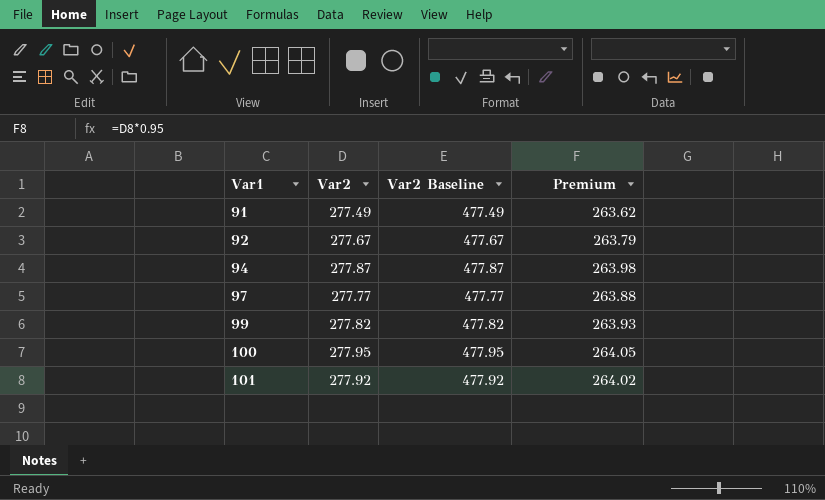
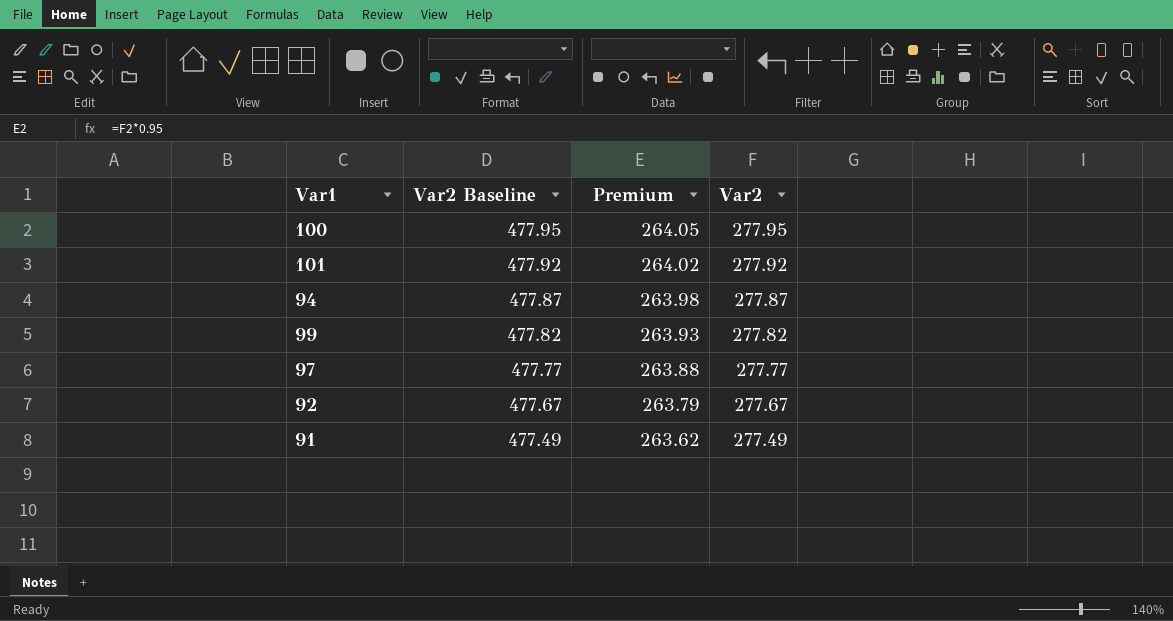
row order: Var1 ascending -> Var2 Baseline descending
column Var2 | position: 2 -> 4

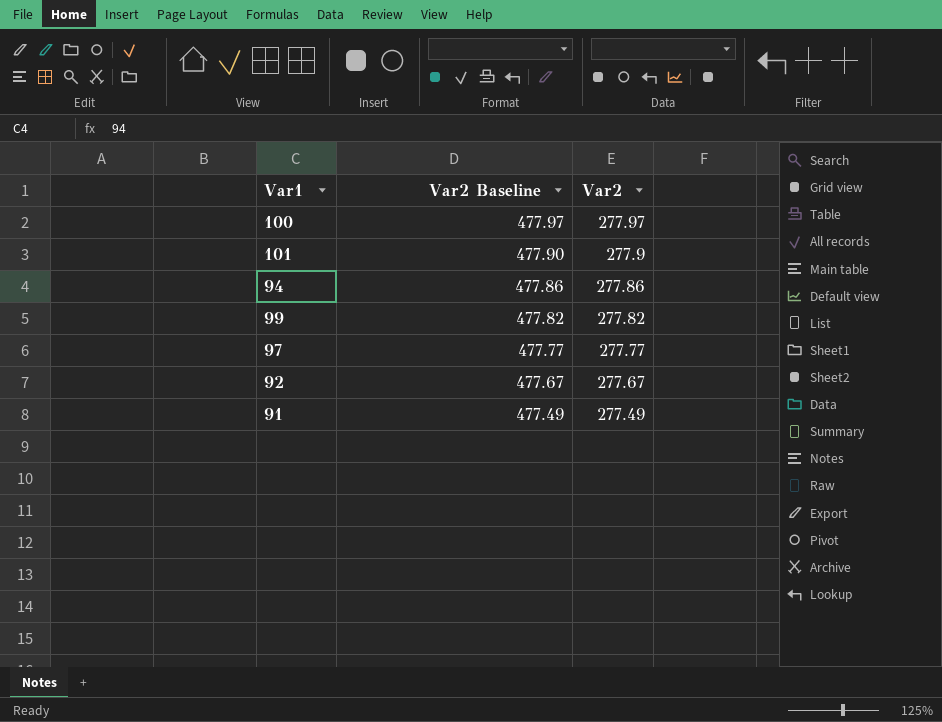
column Premium | formula: [Var2] * 0.95 -> none
100 | Var2 Baseline: 477.95 -> 477.97
100 | Var2: 277.95 -> 277.97
101 | Var2 Baseline: 477.92 -> 477.90
101 | Var2: 277.92 -> 277.9
94 | Var2 Baseline: 477.87 -> 477.86
94 | Var2: 277.87 -> 277.86

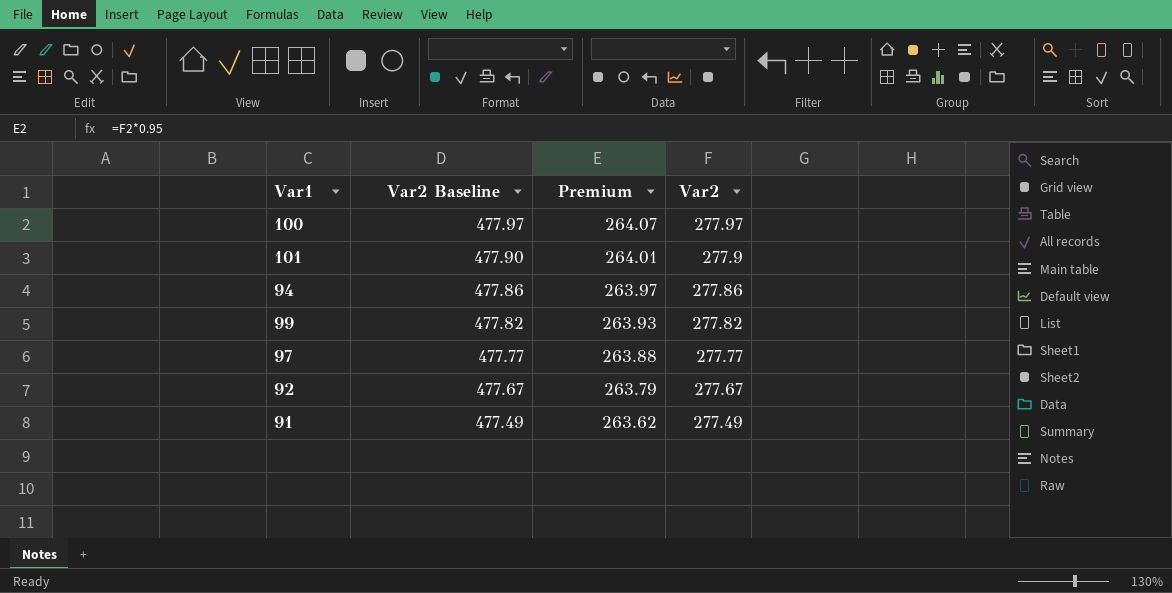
column Premium | formula: none -> [Var2] * 0.95

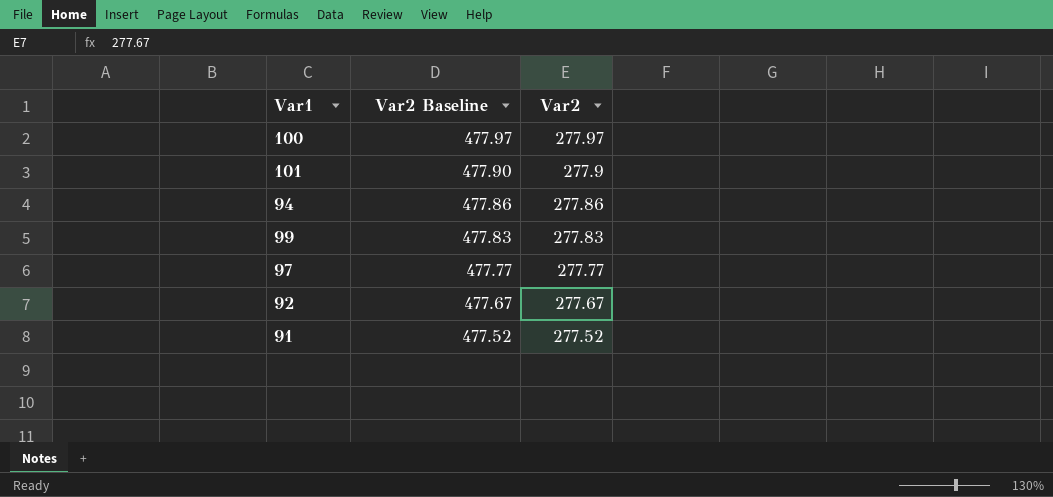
column Premium | formula: [Var2] * 0.95 -> none
99 | Var2 Baseline: 477.82 -> 477.83
99 | Var2: 277.82 -> 277.83
91 | Var2 Baseline: 477.49 -> 477.52
91 | Var2: 277.49 -> 277.52

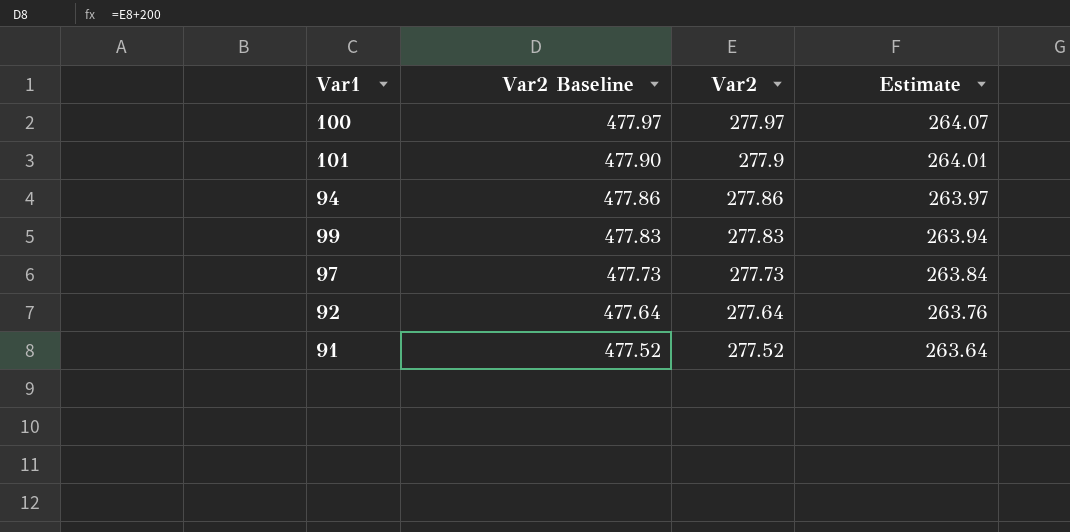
column Estimate | formula: none -> [Var2] * 0.95
97 | Var2 Baseline: 477.77 -> 477.73
97 | Var2: 277.77 -> 277.73
92 | Var2 Baseline: 477.67 -> 477.64
92 | Var2: 277.67 -> 277.64

